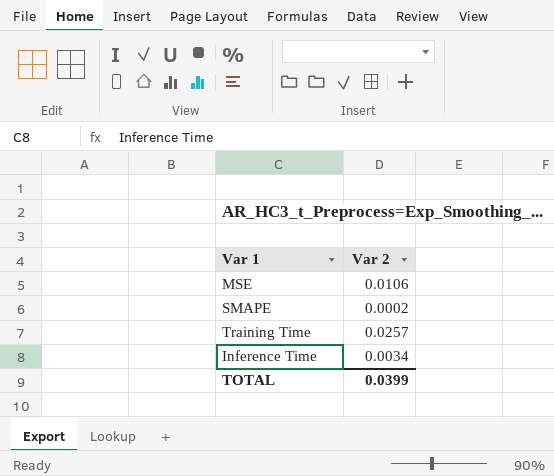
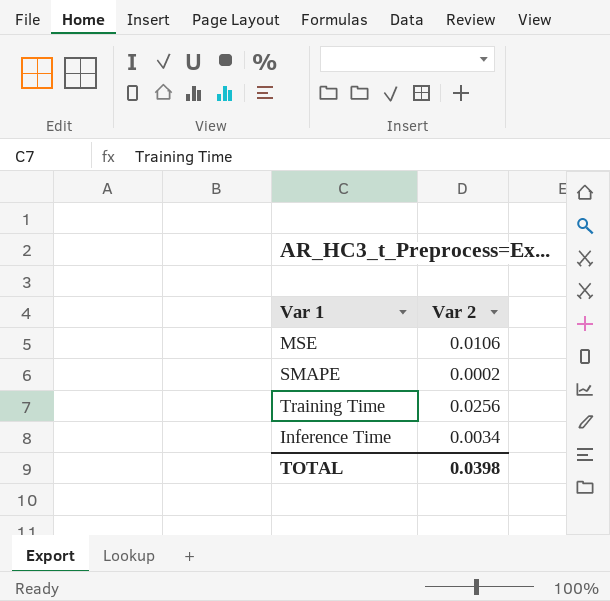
Training Time | Var 2: 0.0257 -> 0.0256
TOTAL | Var 2: 0.0399 -> 0.0398

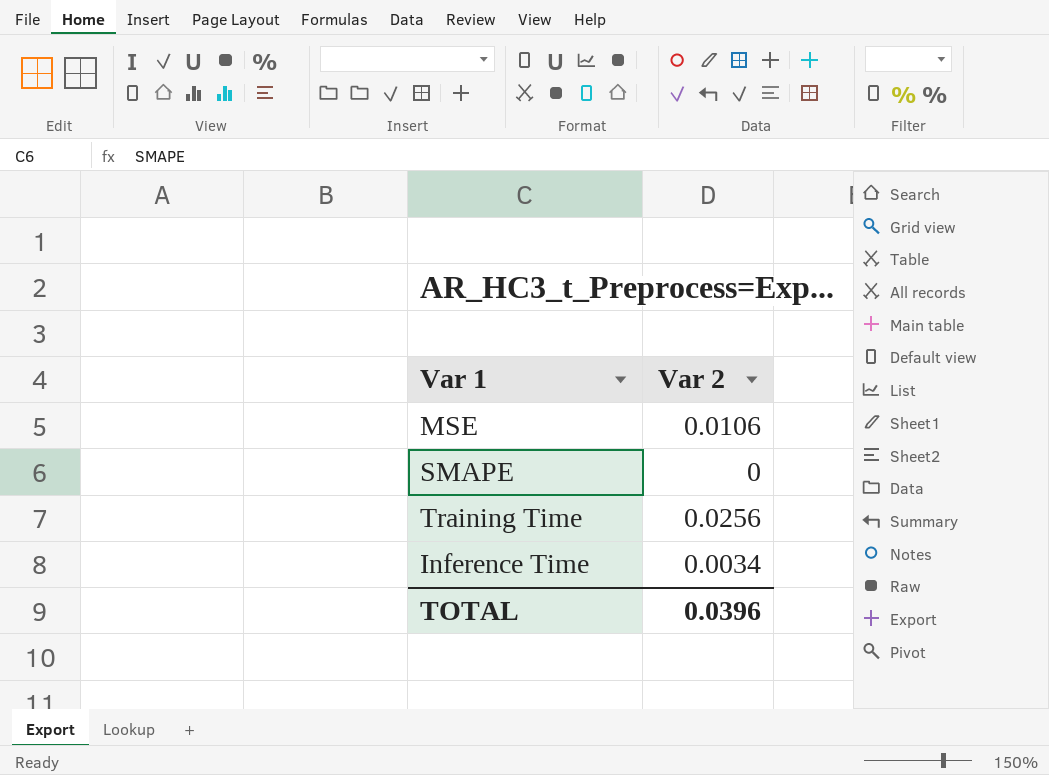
SMAPE | Var 2: 0.0002 -> 0
TOTAL | Var 2: 0.0398 -> 0.0396

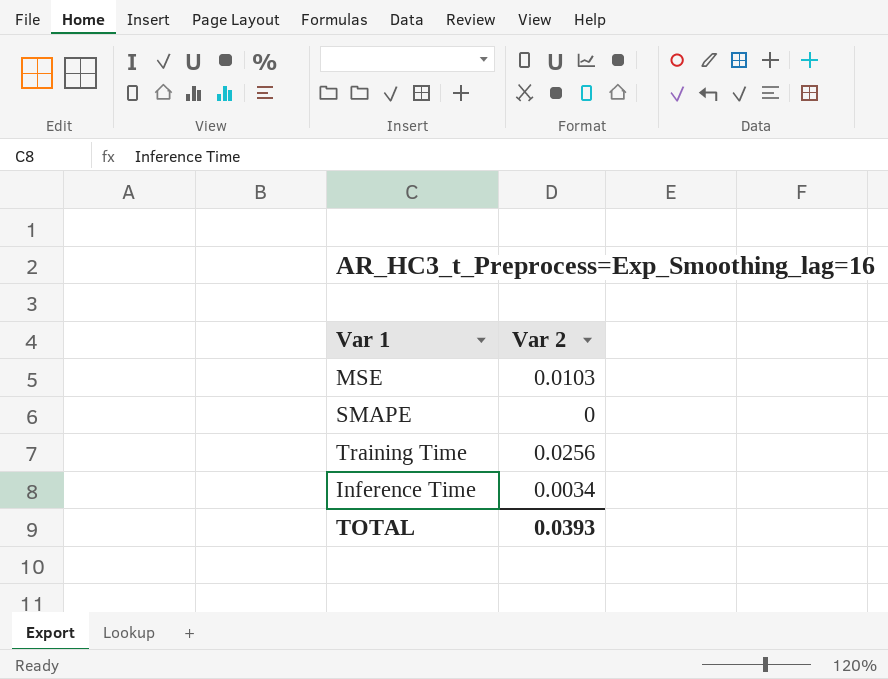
MSE | Var 2: 0.0106 -> 0.0103
TOTAL | Var 2: 0.0396 -> 0.0393

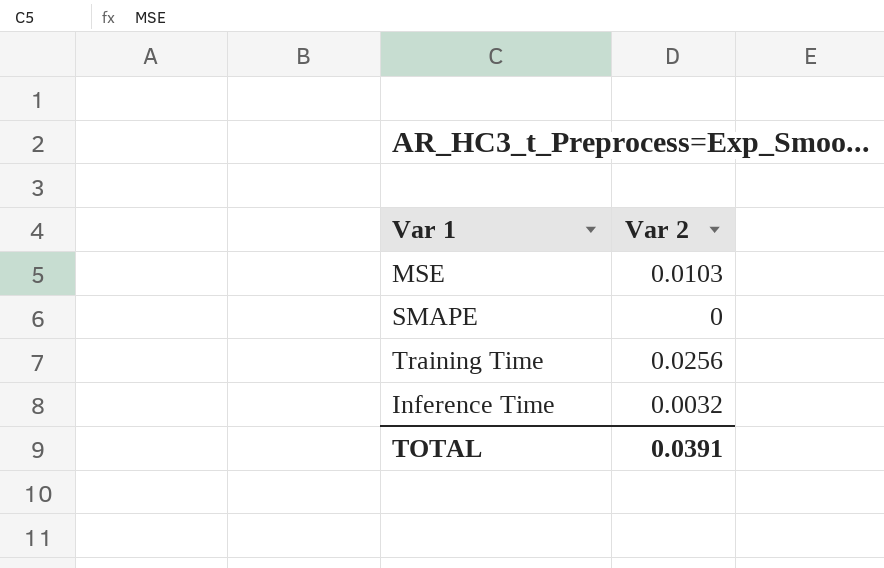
Inference Time | Var 2: 0.0034 -> 0.0032
TOTAL | Var 2: 0.0393 -> 0.0391

